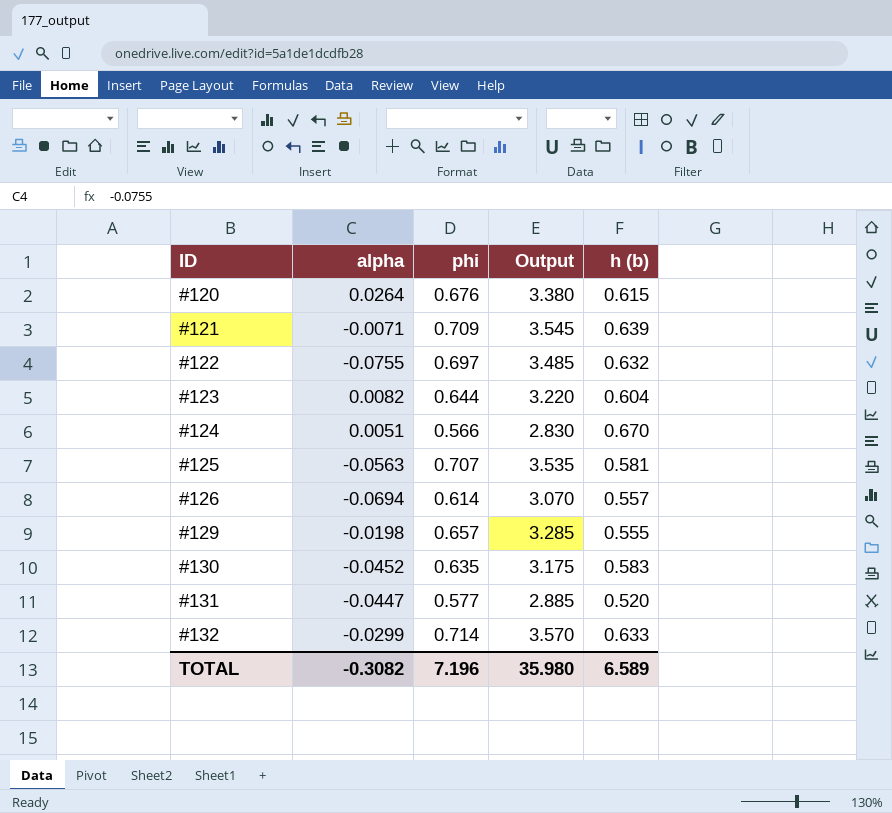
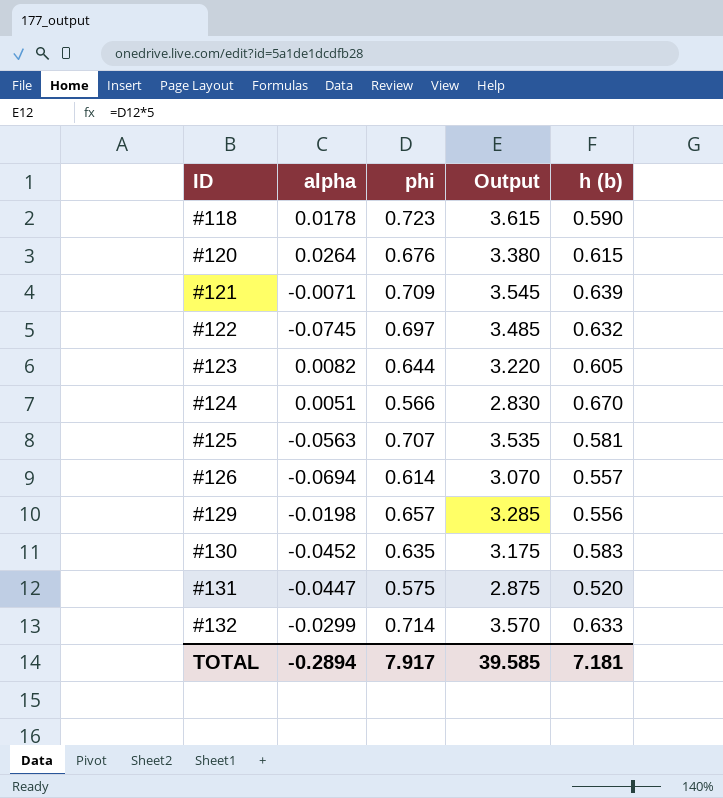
row #118: none -> 0.0178 | 0.723 | 3.615 | 0.590
#122 | alpha: -0.0755 -> -0.0745
#123 | h (b): 0.604 -> 0.605
#129 | h (b): 0.555 -> 0.556
#131 | phi: 0.577 -> 0.575
#131 | Output: 2.885 -> 2.875
TOTAL | alpha: -0.3082 -> -0.2894
TOTAL | phi: 7.196 -> 7.917
TOTAL | Output: 35.980 -> 39.585
TOTAL | h (b): 6.589 -> 7.181

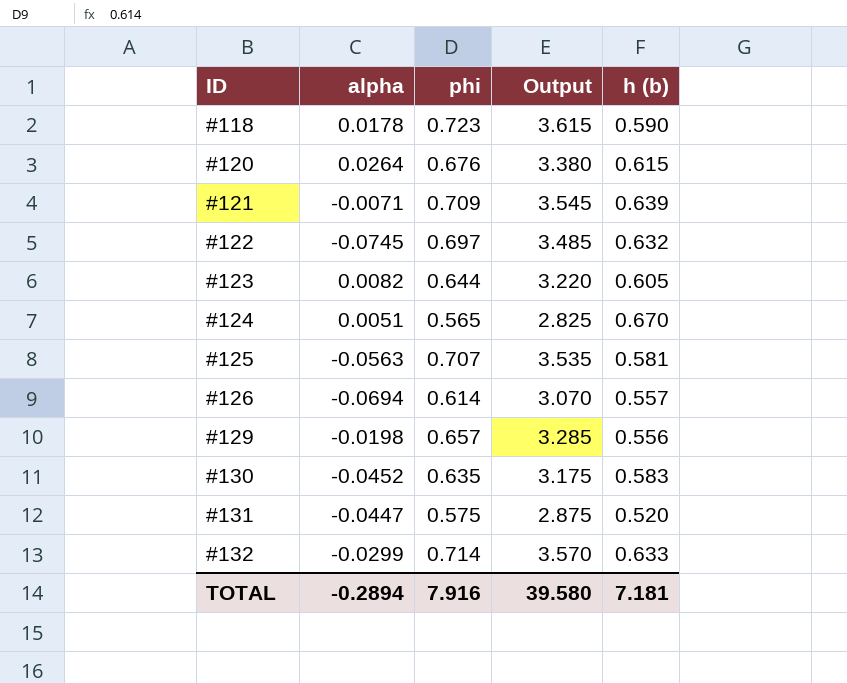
#124 | phi: 0.566 -> 0.565
#124 | Output: 2.830 -> 2.825
TOTAL | phi: 7.917 -> 7.916
TOTAL | Output: 39.585 -> 39.580

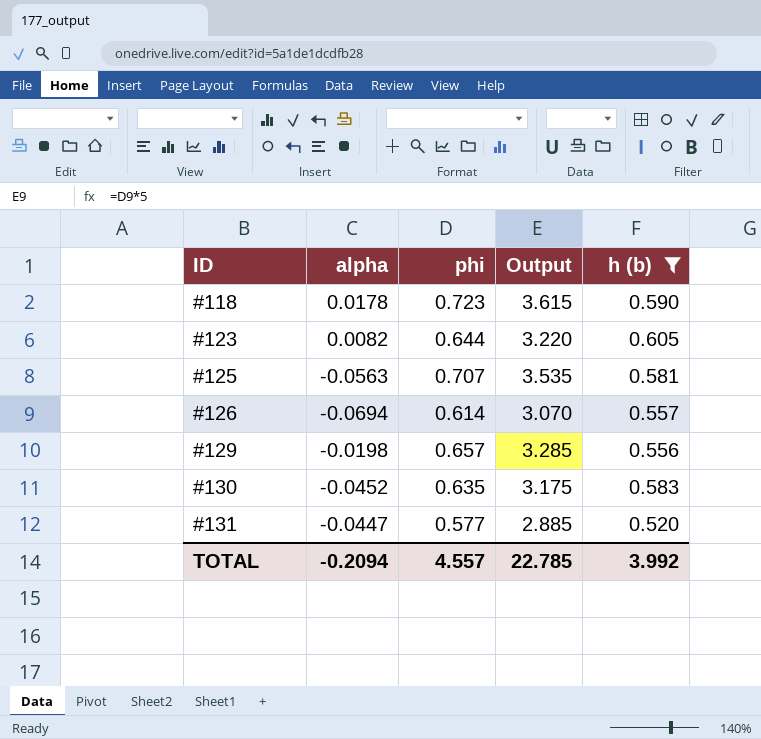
filter: none -> h (b) <= 0.605
#131 | phi: 0.575 -> 0.577
#131 | Output: 2.875 -> 2.885
TOTAL | alpha: -0.2894 -> -0.2094
TOTAL | phi: 7.916 -> 4.557
TOTAL | Output: 39.580 -> 22.785
TOTAL | h (b): 7.181 -> 3.992

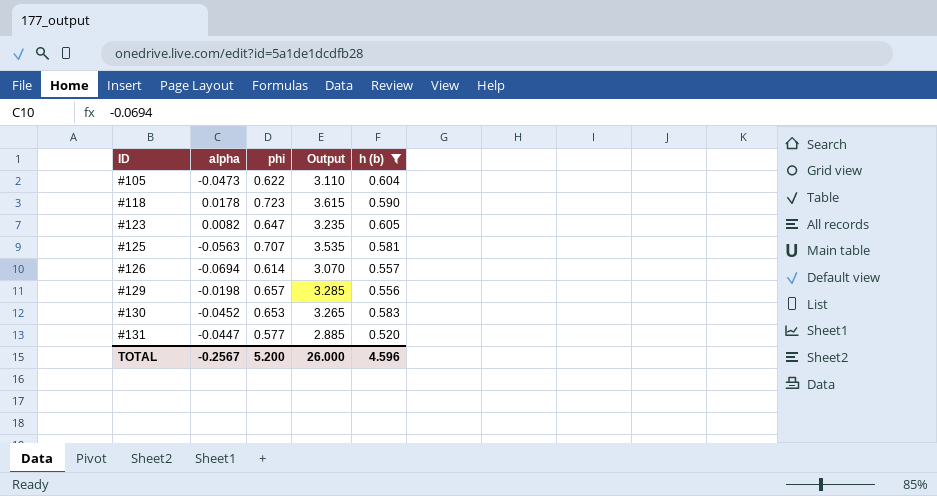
row #105: none -> -0.0473 | 0.622 | 3.110 | 0.604
#123 | phi: 0.644 -> 0.647
#123 | Output: 3.220 -> 3.235
#130 | phi: 0.635 -> 0.653
#130 | Output: 3.175 -> 3.265
TOTAL | alpha: -0.2094 -> -0.2567
TOTAL | phi: 4.557 -> 5.200
TOTAL | Output: 22.785 -> 26.000
TOTAL | h (b): 3.992 -> 4.596

